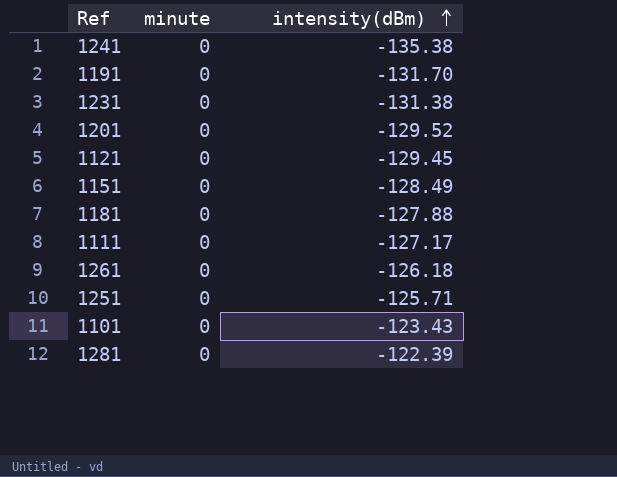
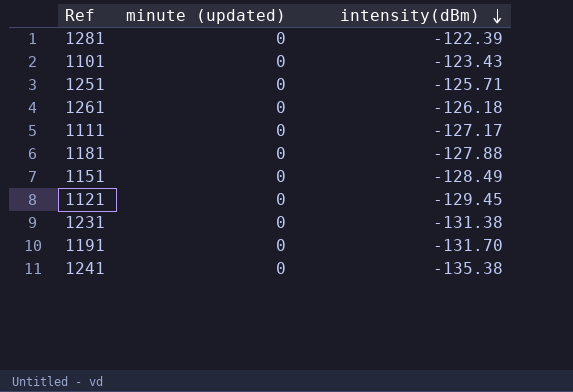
row order: intensity(dBm) ascending -> intensity(dBm) descending
column name: minute -> minute (updated)
row 1201: 0 | -129.52 -> none

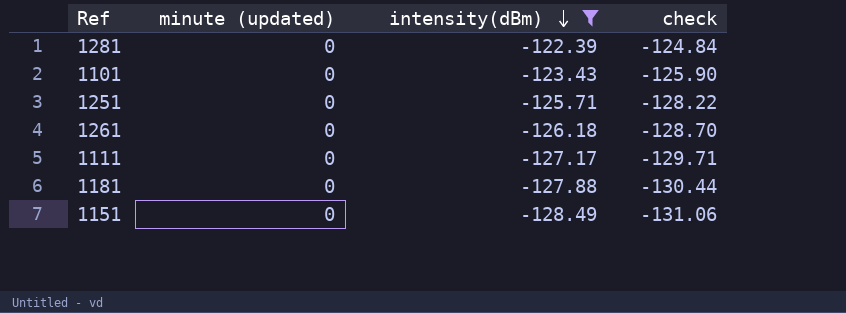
filter: none -> intensity(dBm) >= -128.49
column check | formula: none -> [intensity(dBm)] * 1.02

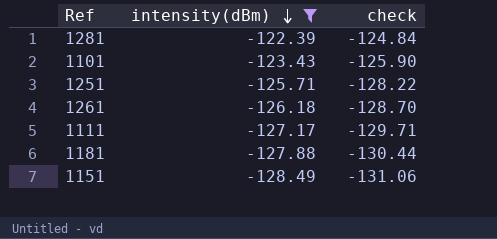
column minute (updated) | position: 2 -> none

